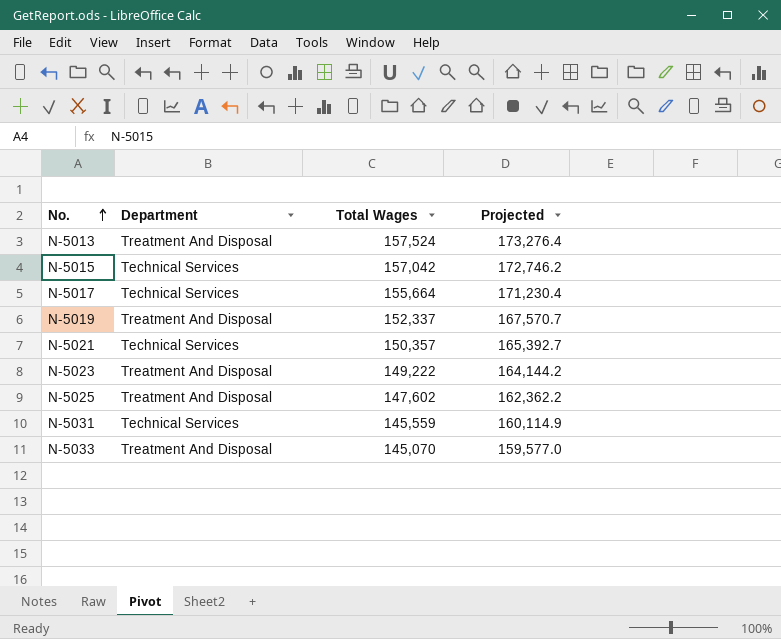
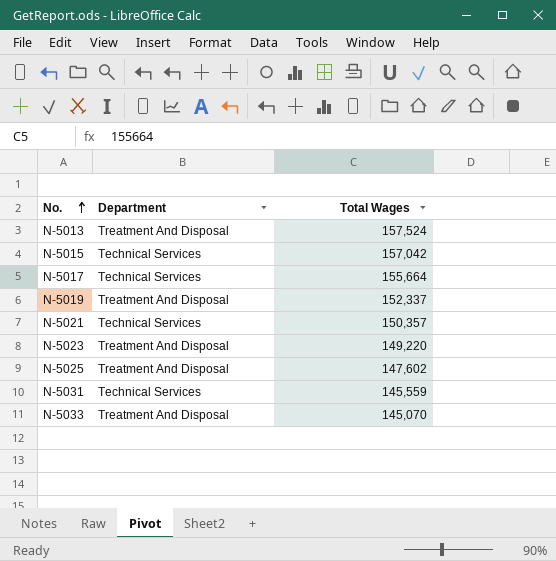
column Projected | formula: [Total Wages] * 1.1 -> none
N-5023 | Total Wages: 149,222 -> 149,220

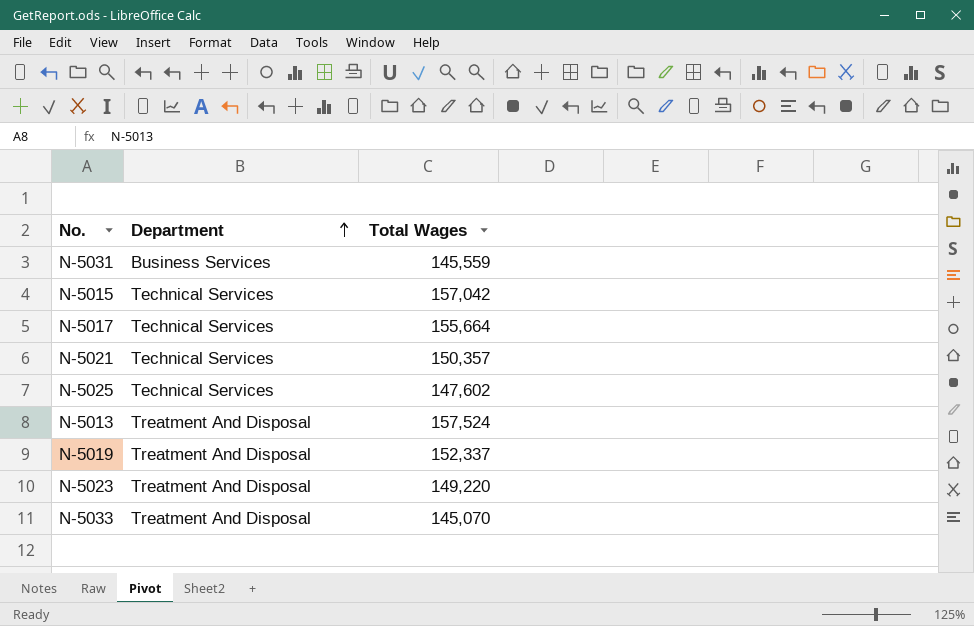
row order: No. ascending -> Department ascending
N-5031 | Department: Technical Services -> Business Services
N-5025 | Department: Treatment And Disposal -> Technical Services

